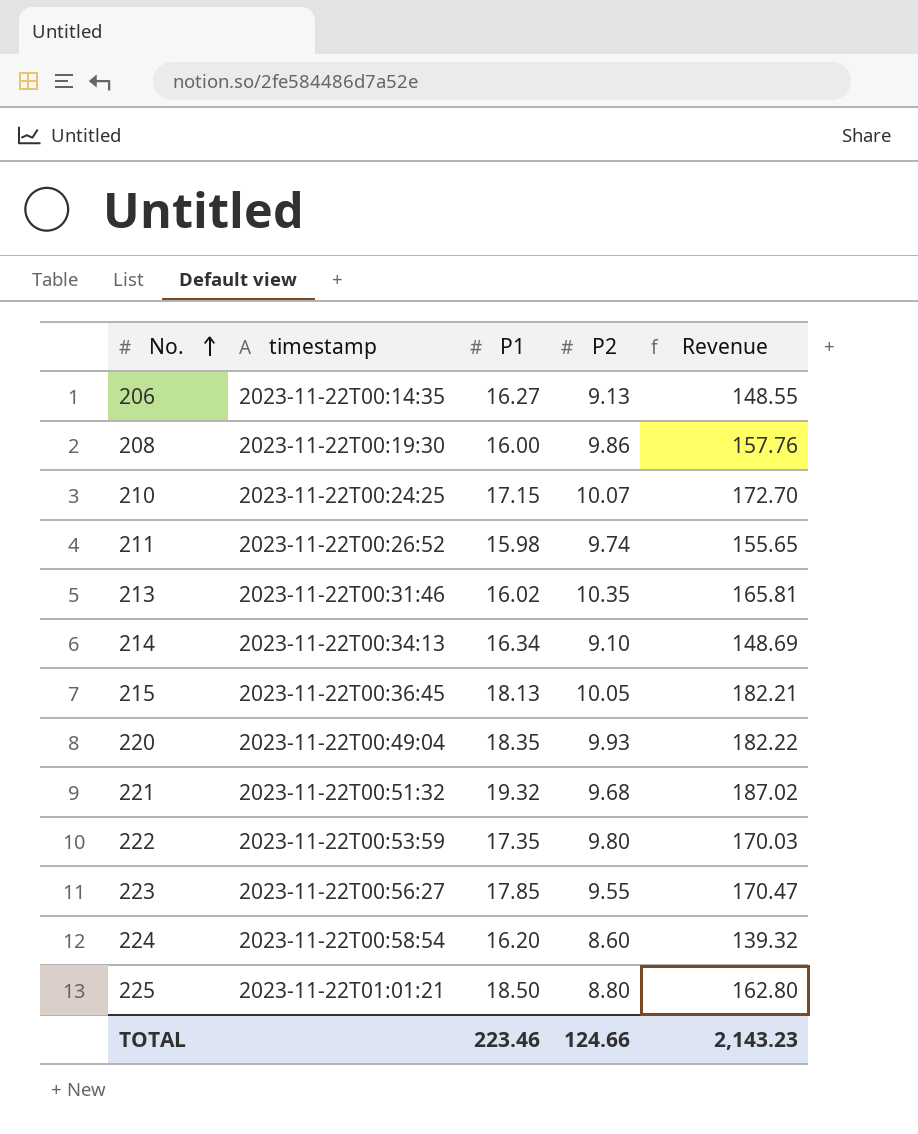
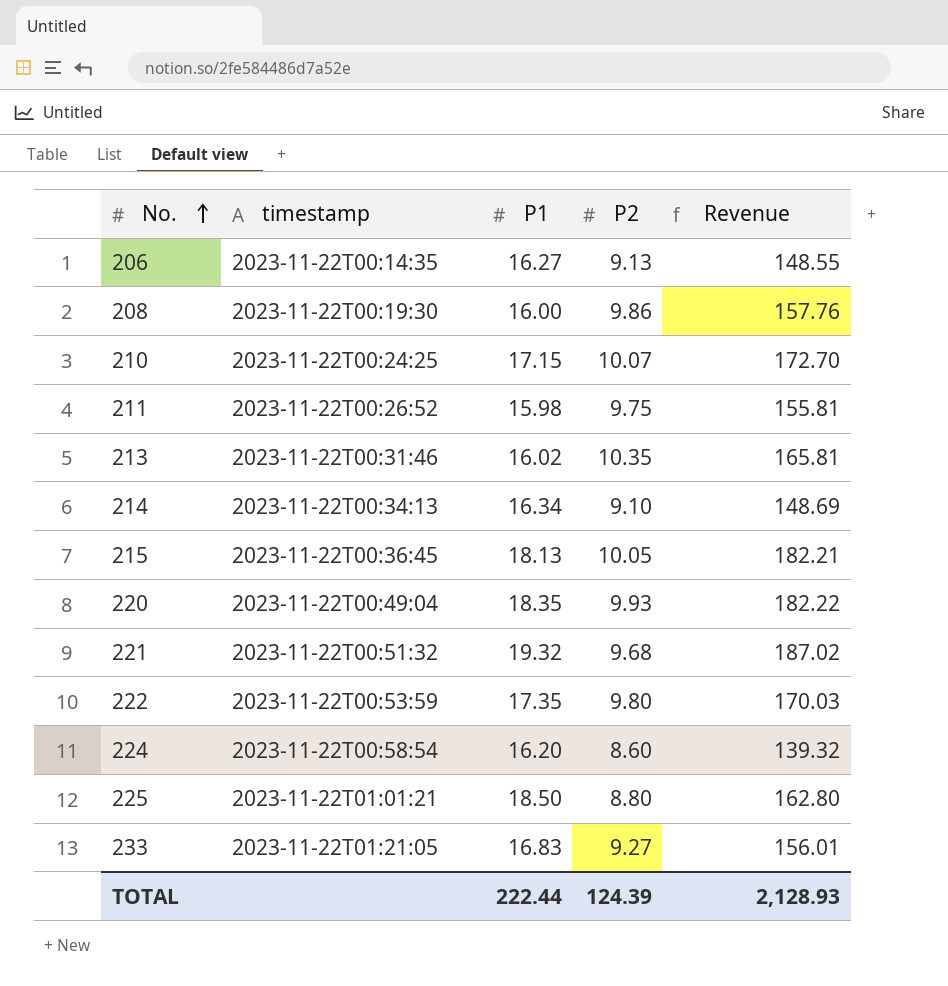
row 223: 2023-11-22T00:56:27 | 17.85 | 9.55 | 170.47 -> none
211 | P2: 9.74 -> 9.75
211 | Revenue: 155.65 -> 155.81
row 233: none -> 2023-11-22T01:21:05 | 16.83 | 9.27 | 156.01
TOTAL | P1: 223.46 -> 222.44
TOTAL | P2: 124.66 -> 124.39
TOTAL | Revenue: 2,143.23 -> 2,128.93

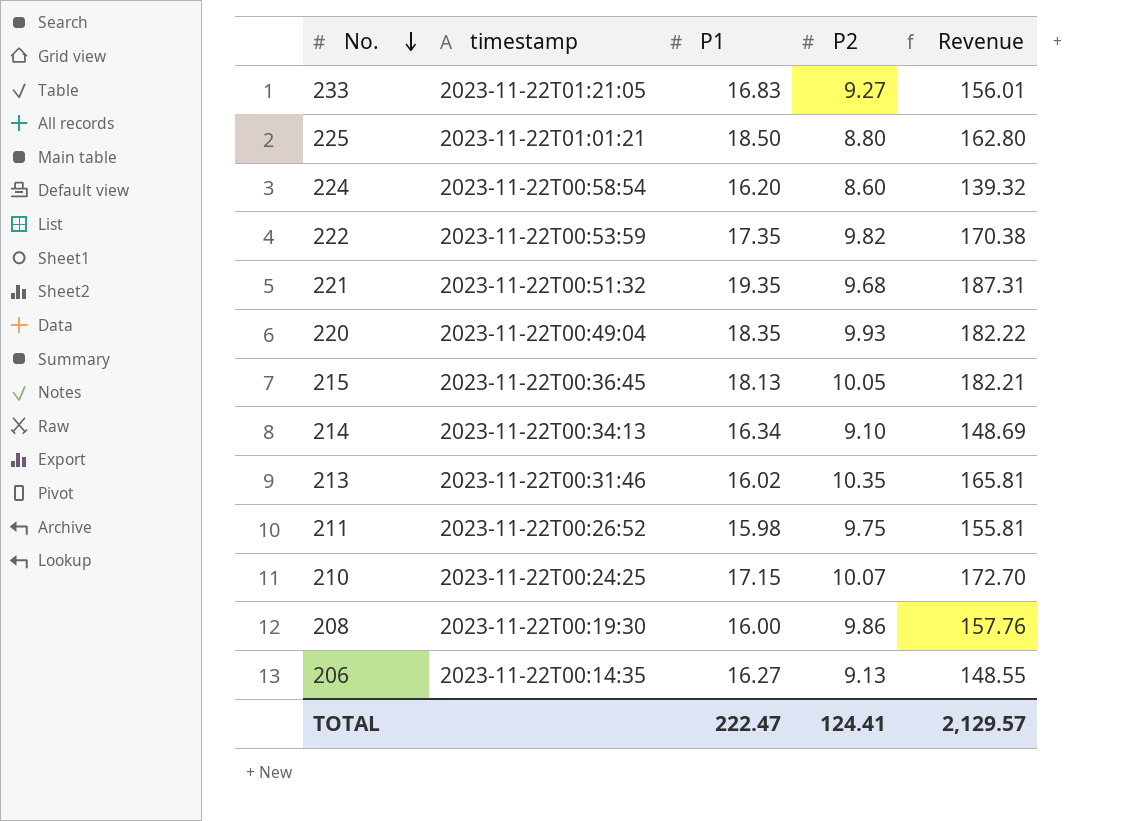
row order: No. ascending -> No. descending
222 | P2: 9.80 -> 9.82
222 | Revenue: 170.03 -> 170.38
221 | P1: 19.32 -> 19.35
221 | Revenue: 187.02 -> 187.31
TOTAL | P1: 222.44 -> 222.47
TOTAL | P2: 124.39 -> 124.41
TOTAL | Revenue: 2,128.93 -> 2,129.57

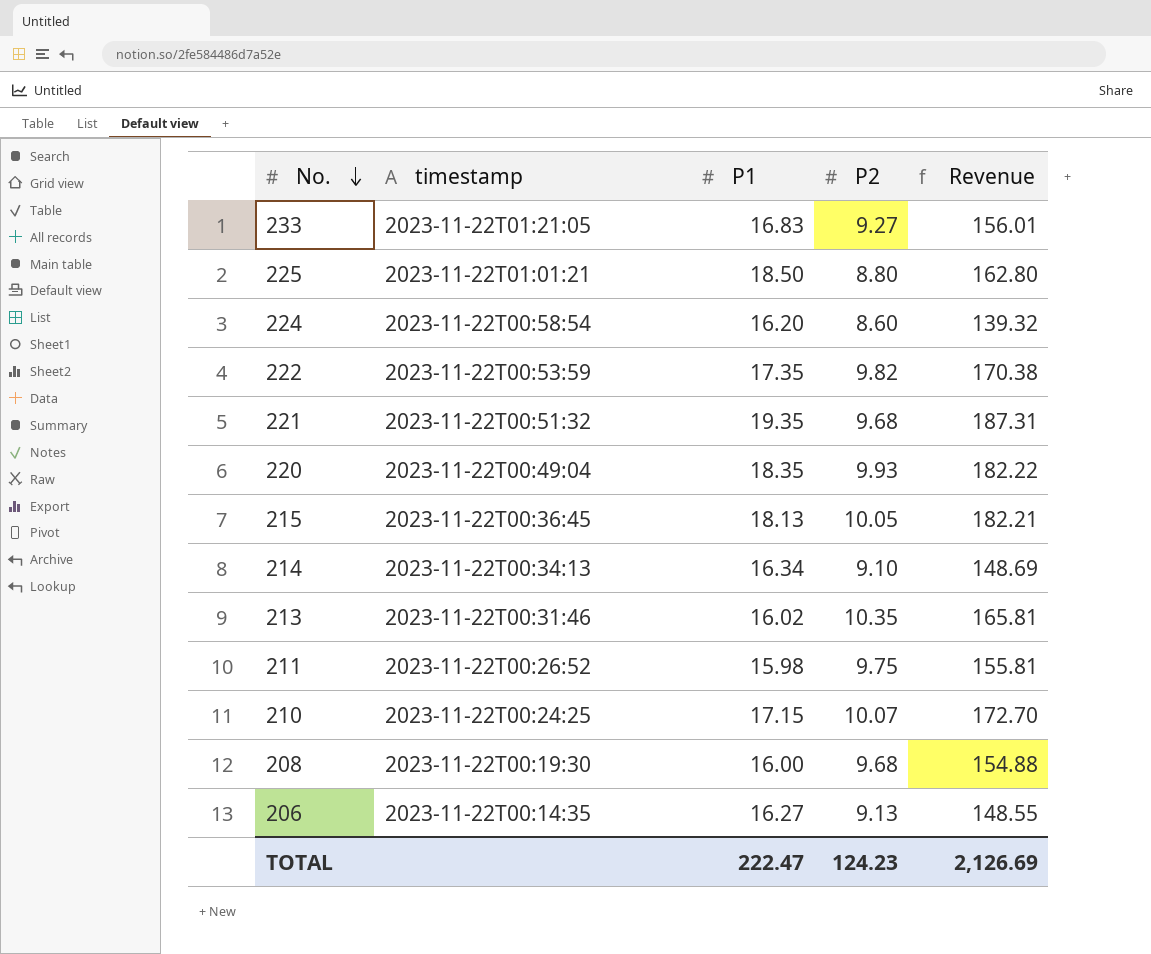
208 | P2: 9.86 -> 9.68
208 | Revenue: 157.76 -> 154.88
TOTAL | P2: 124.41 -> 124.23
TOTAL | Revenue: 2,129.57 -> 2,126.69

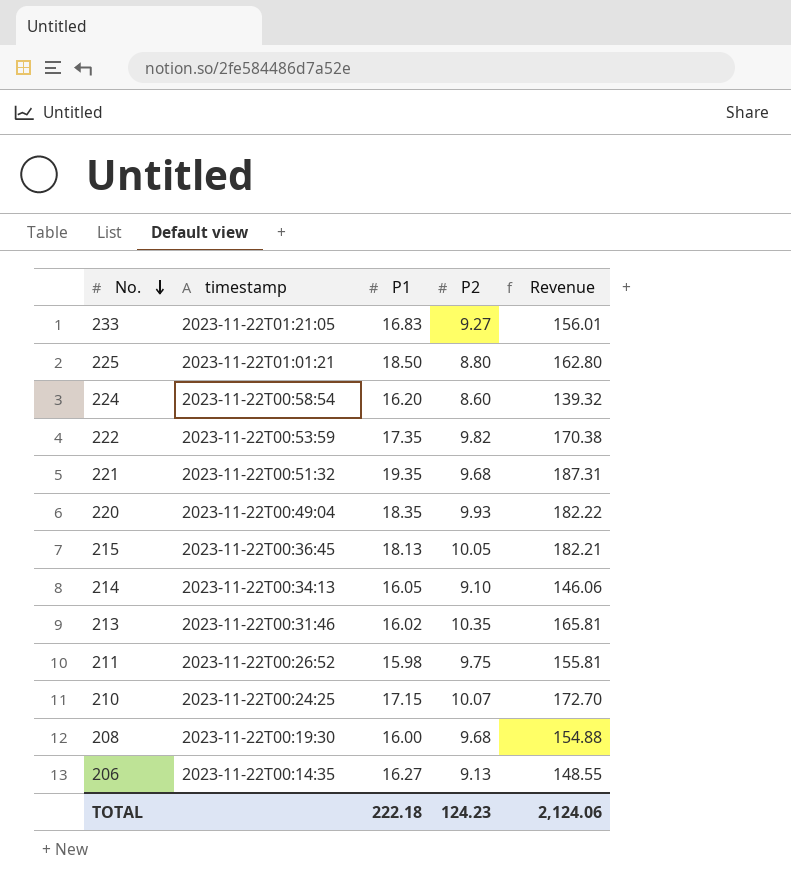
214 | P1: 16.34 -> 16.05
214 | Revenue: 148.69 -> 146.06
TOTAL | P1: 222.47 -> 222.18
TOTAL | Revenue: 2,126.69 -> 2,124.06

